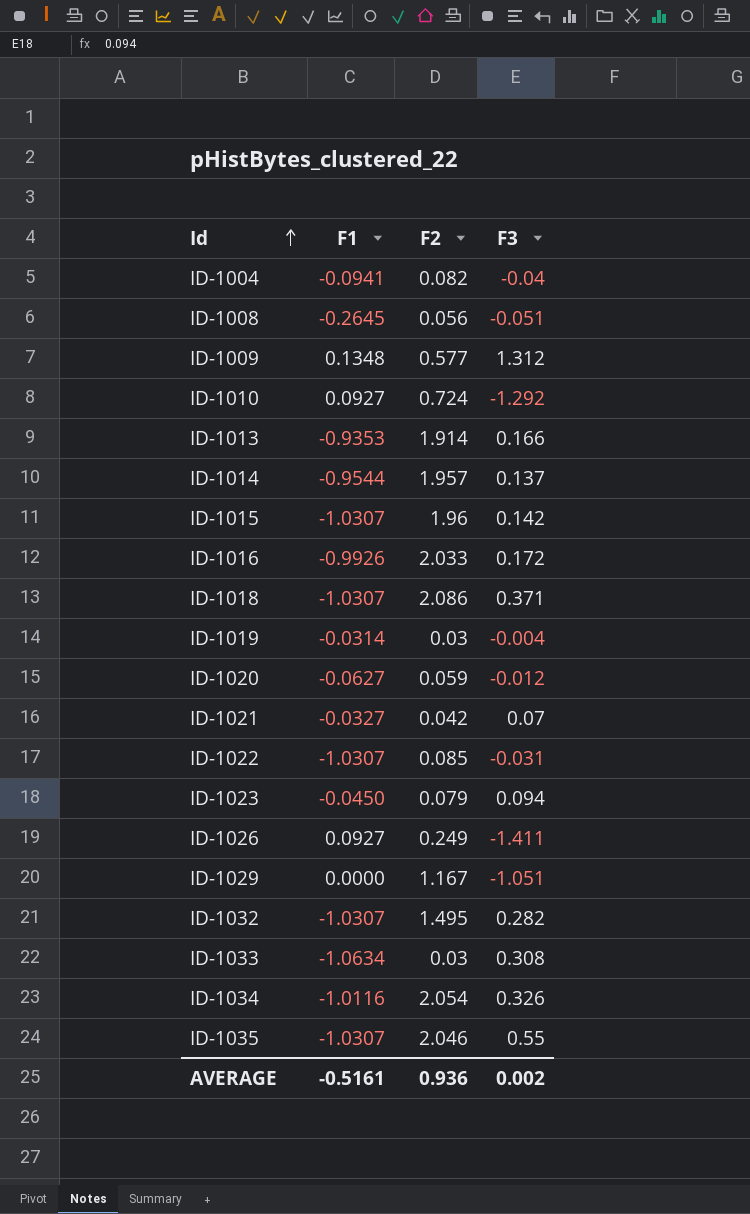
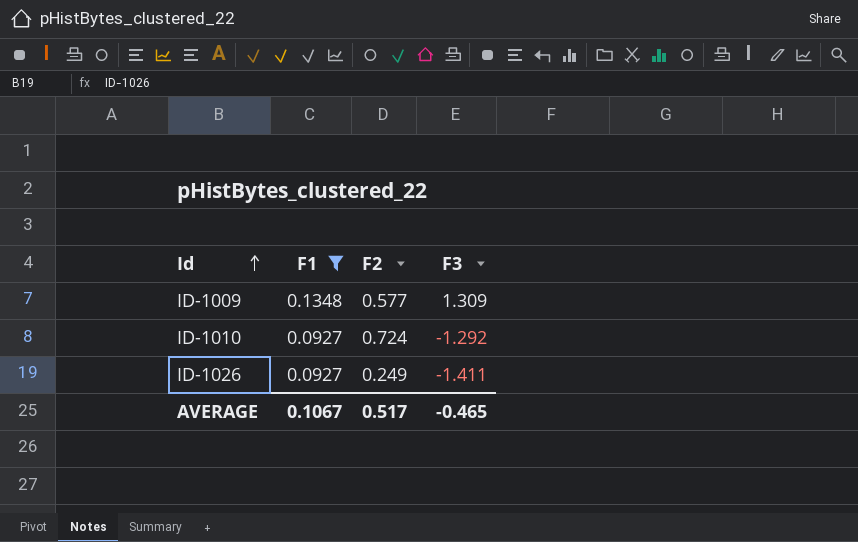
filter: none -> F1 >= 0.0927
ID-1009 | F3: 1.312 -> 1.309
AVERAGE | F1: -0.5161 -> 0.1067
AVERAGE | F2: 0.936 -> 0.517
AVERAGE | F3: 0.002 -> -0.465

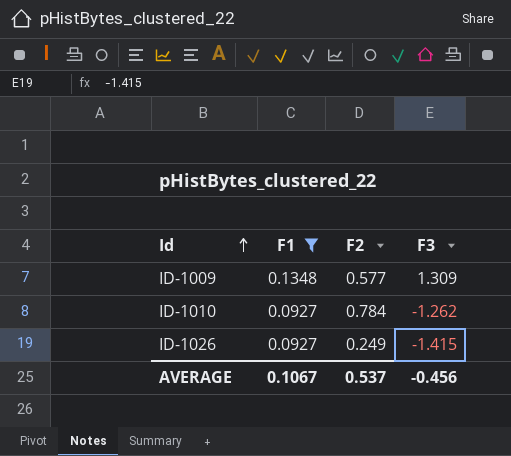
ID-1010 | F2: 0.724 -> 0.784
ID-1010 | F3: -1.292 -> -1.262
ID-1026 | F3: -1.411 -> -1.415
AVERAGE | F2: 0.517 -> 0.537
AVERAGE | F3: -0.465 -> -0.456

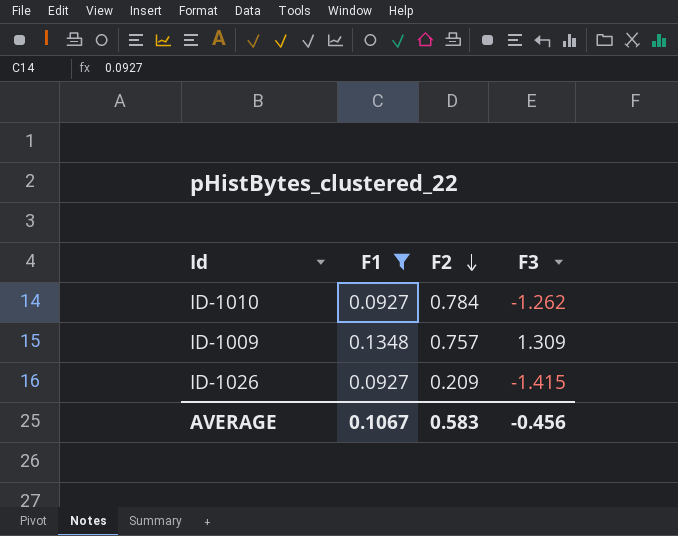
row order: Id ascending -> F2 descending
ID-1009 | F2: 0.577 -> 0.757
ID-1026 | F2: 0.249 -> 0.209
AVERAGE | F2: 0.537 -> 0.583

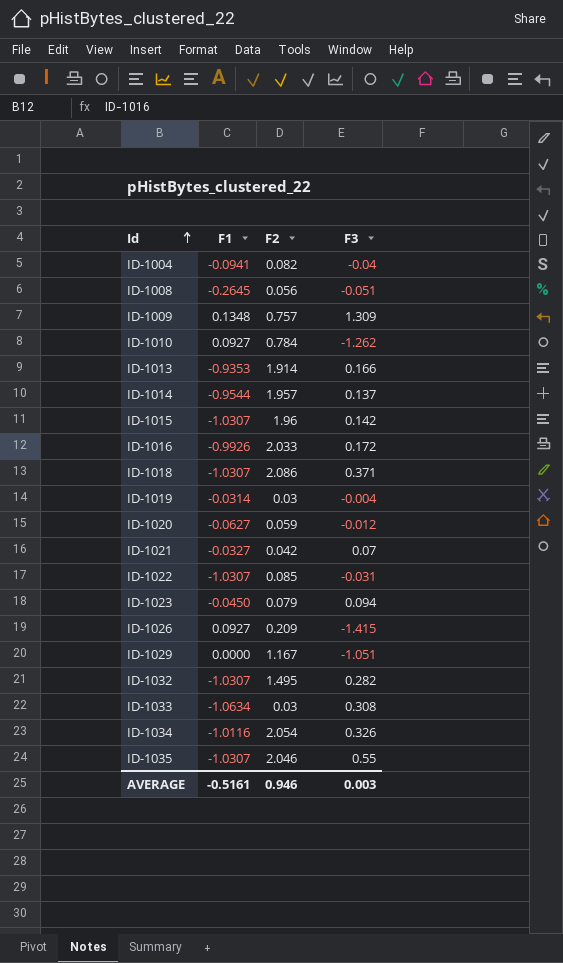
filter: F1 >= 0.0927 -> none
row order: F2 descending -> Id ascending
AVERAGE | F1: 0.1067 -> -0.5161
AVERAGE | F2: 0.583 -> 0.946
AVERAGE | F3: -0.456 -> 0.003

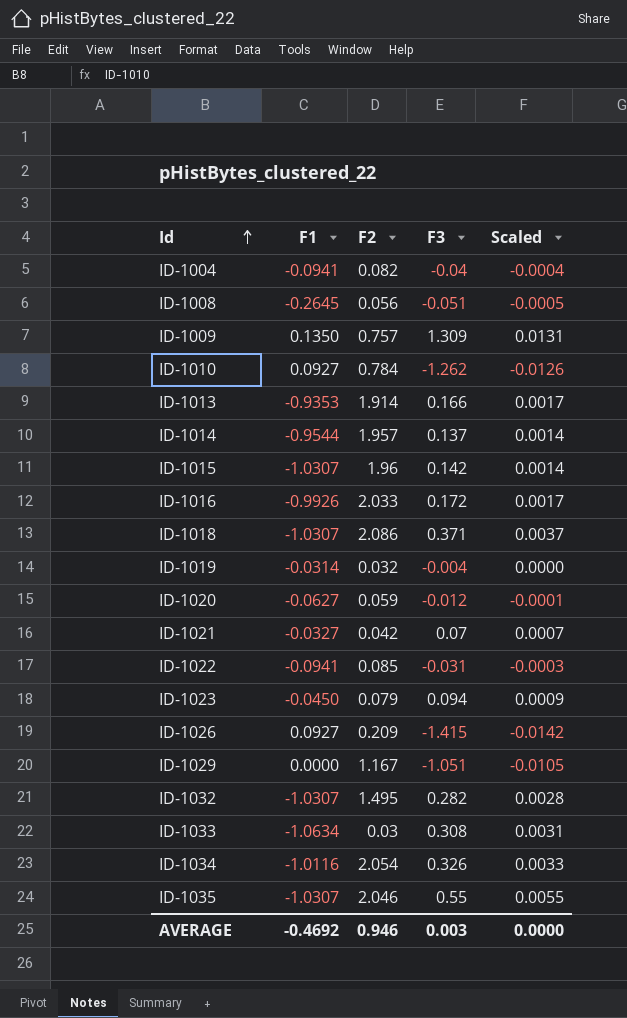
column Scaled | formula: none -> [F3] * 0.01
ID-1009 | F1: 0.1348 -> 0.1350
ID-1019 | F2: 0.03 -> 0.032
ID-1022 | F1: -1.0307 -> -0.0941
AVERAGE | F1: -0.5161 -> -0.4692

